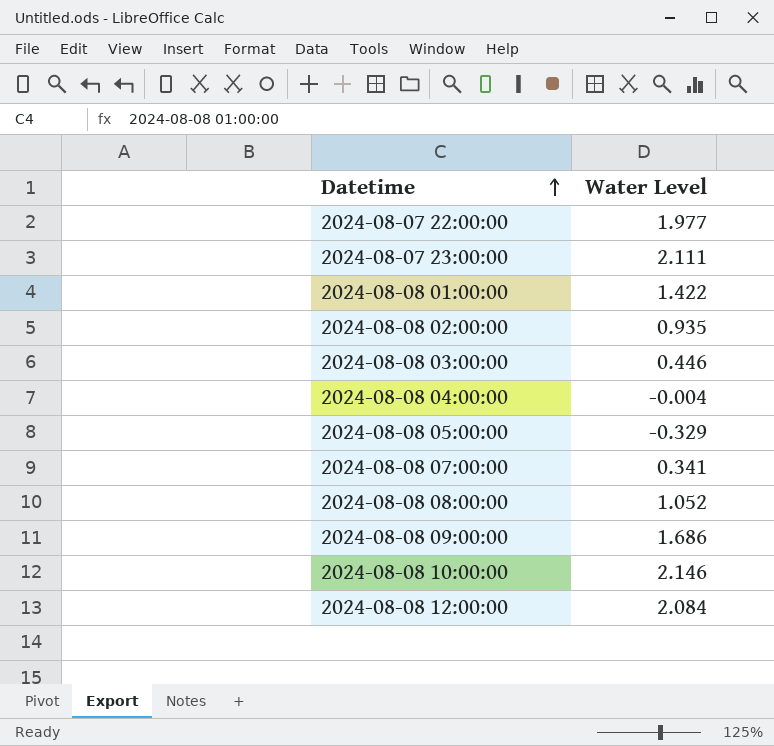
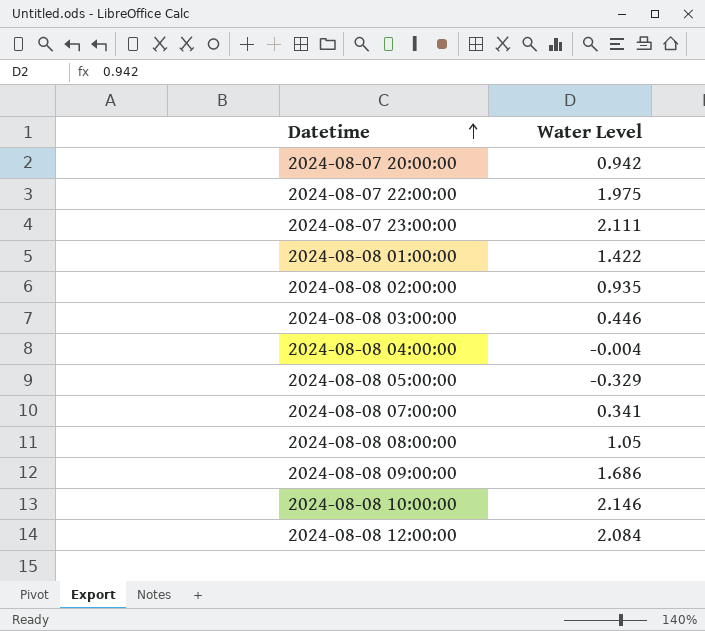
row 2024-08-07 20:00:00: none -> 0.942
2024-08-07 22:00:00 | Water Level: 1.977 -> 1.975
2024-08-08 08:00:00 | Water Level: 1.052 -> 1.05

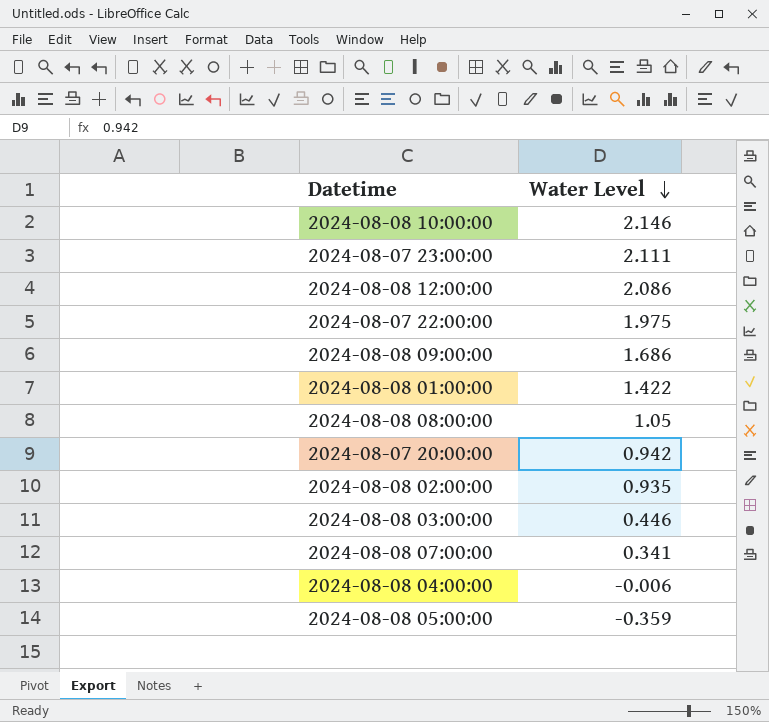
row order: Datetime ascending -> Water Level descending
2024-08-08 12:00:00 | Water Level: 2.084 -> 2.086
2024-08-08 04:00:00 | Water Level: -0.004 -> -0.006
2024-08-08 05:00:00 | Water Level: -0.329 -> -0.359

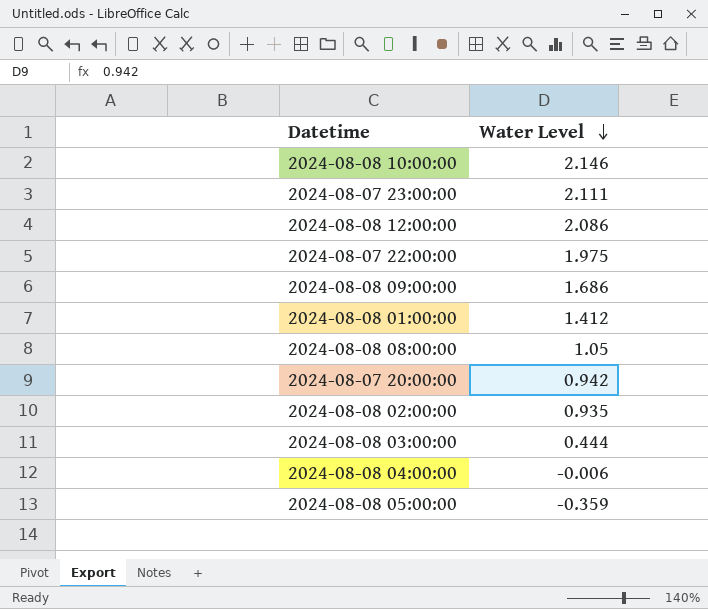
row 2024-08-08 07:00:00: 0.341 -> none
2024-08-08 01:00:00 | Water Level: 1.422 -> 1.412
2024-08-08 03:00:00 | Water Level: 0.446 -> 0.444

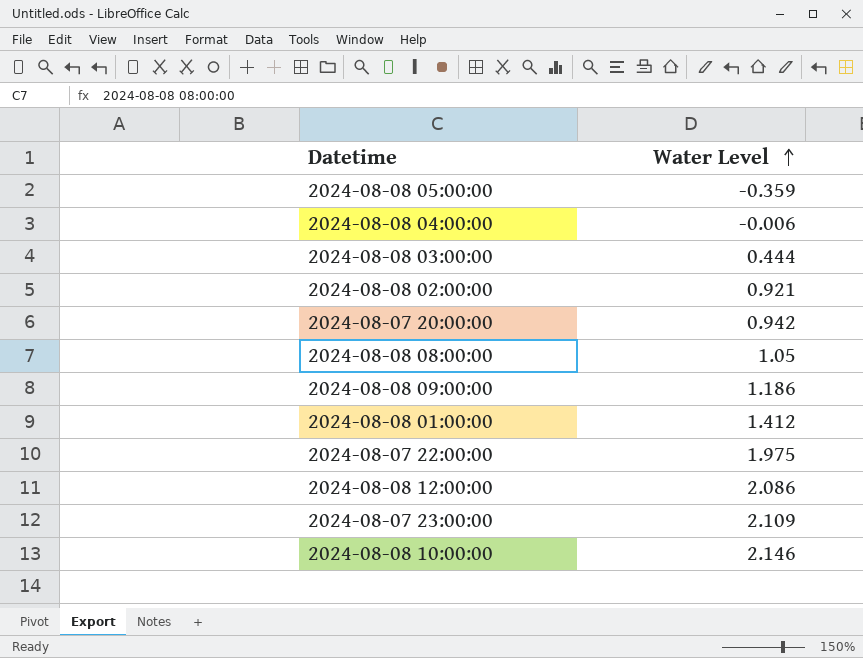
row order: Water Level descending -> Water Level ascending
2024-08-08 02:00:00 | Water Level: 0.935 -> 0.921
2024-08-08 09:00:00 | Water Level: 1.686 -> 1.186
2024-08-07 23:00:00 | Water Level: 2.111 -> 2.109

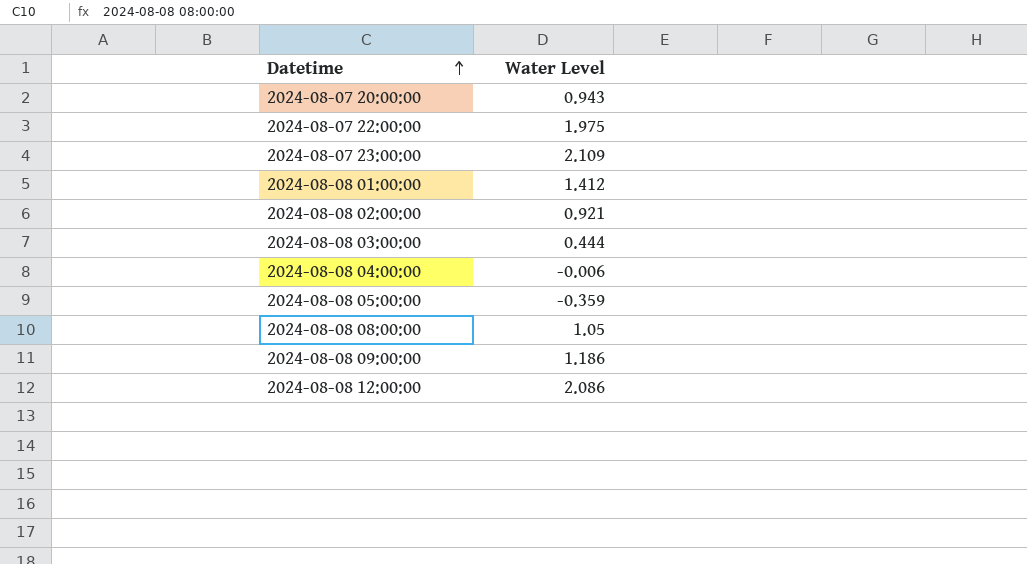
row order: Water Level ascending -> Datetime ascending
row 2024-08-08 10:00:00: 2.146 -> none
2024-08-07 20:00:00 | Water Level: 0.942 -> 0.943

